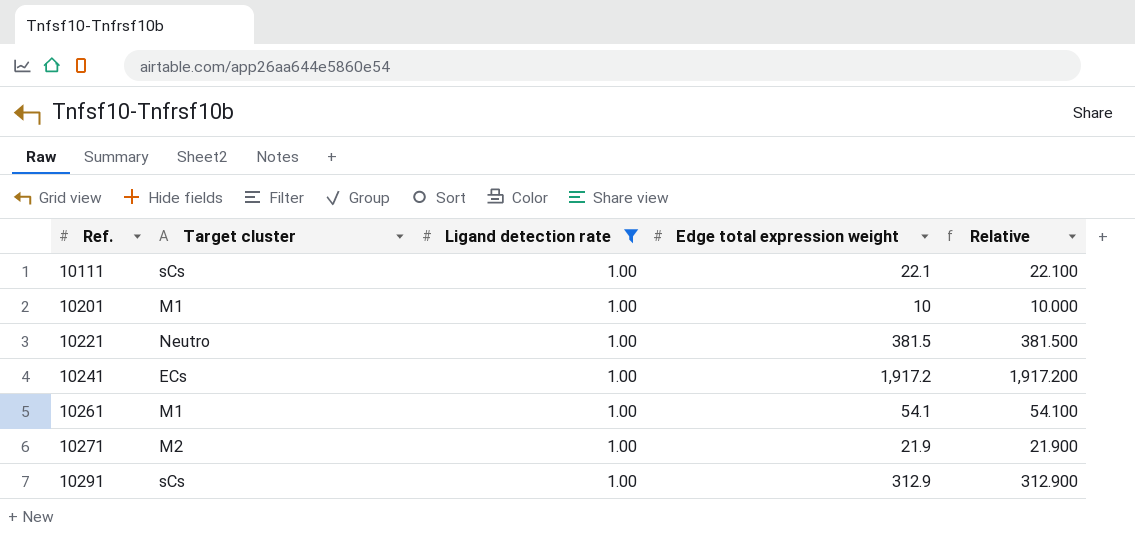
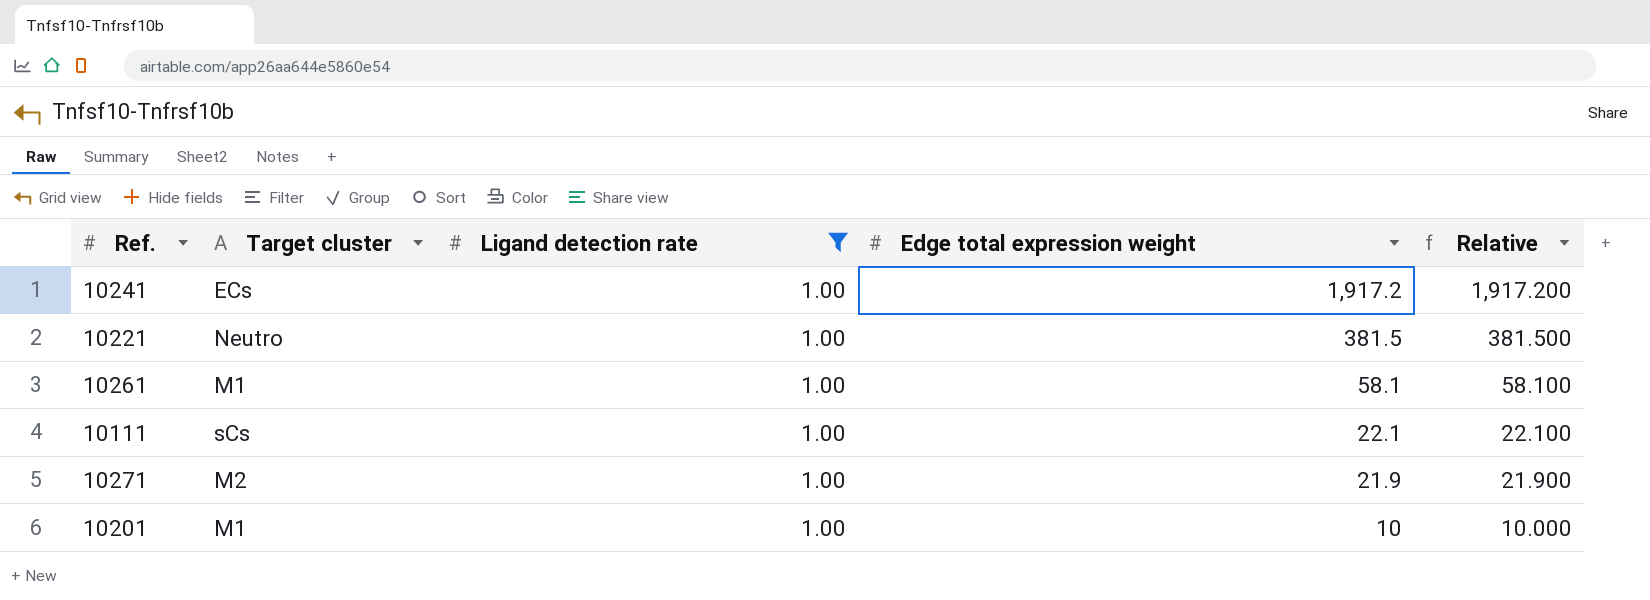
row order: Ref. ascending -> Edge total expression weight descending
row 10291: sCs | 1.00 | 312.9 | 312.900 -> none
10261 | Edge total expression weight: 54.1 -> 58.1
10261 | Relative: 54.100 -> 58.100

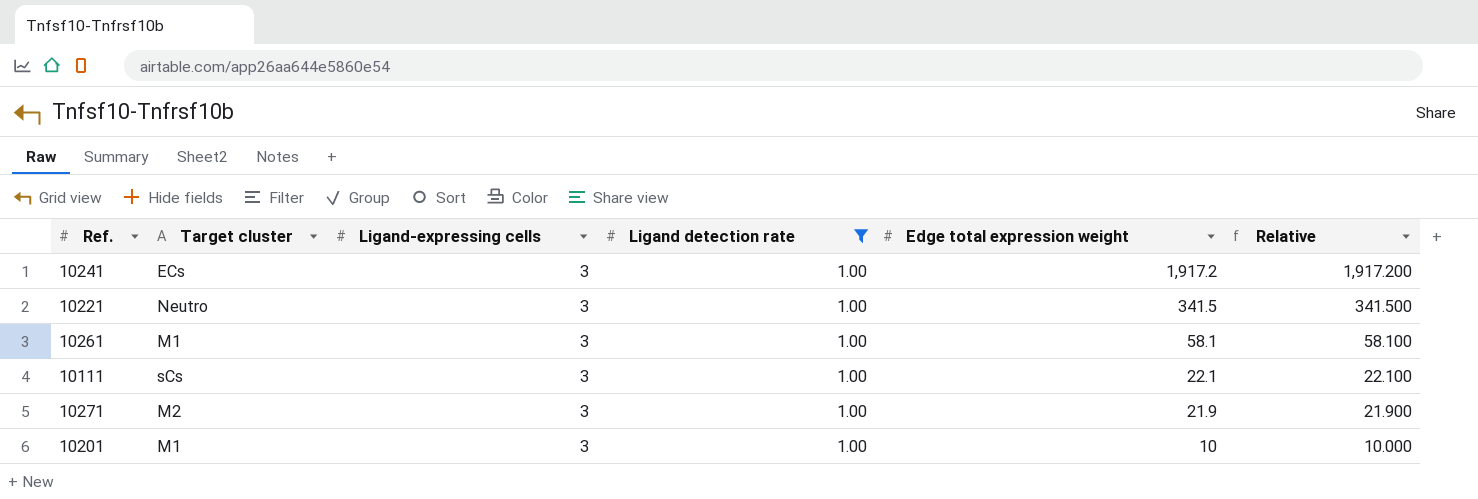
column Ligand-expressing cells | position: none -> 3
10221 | Edge total expression weight: 381.5 -> 341.5
10221 | Relative: 381.500 -> 341.500

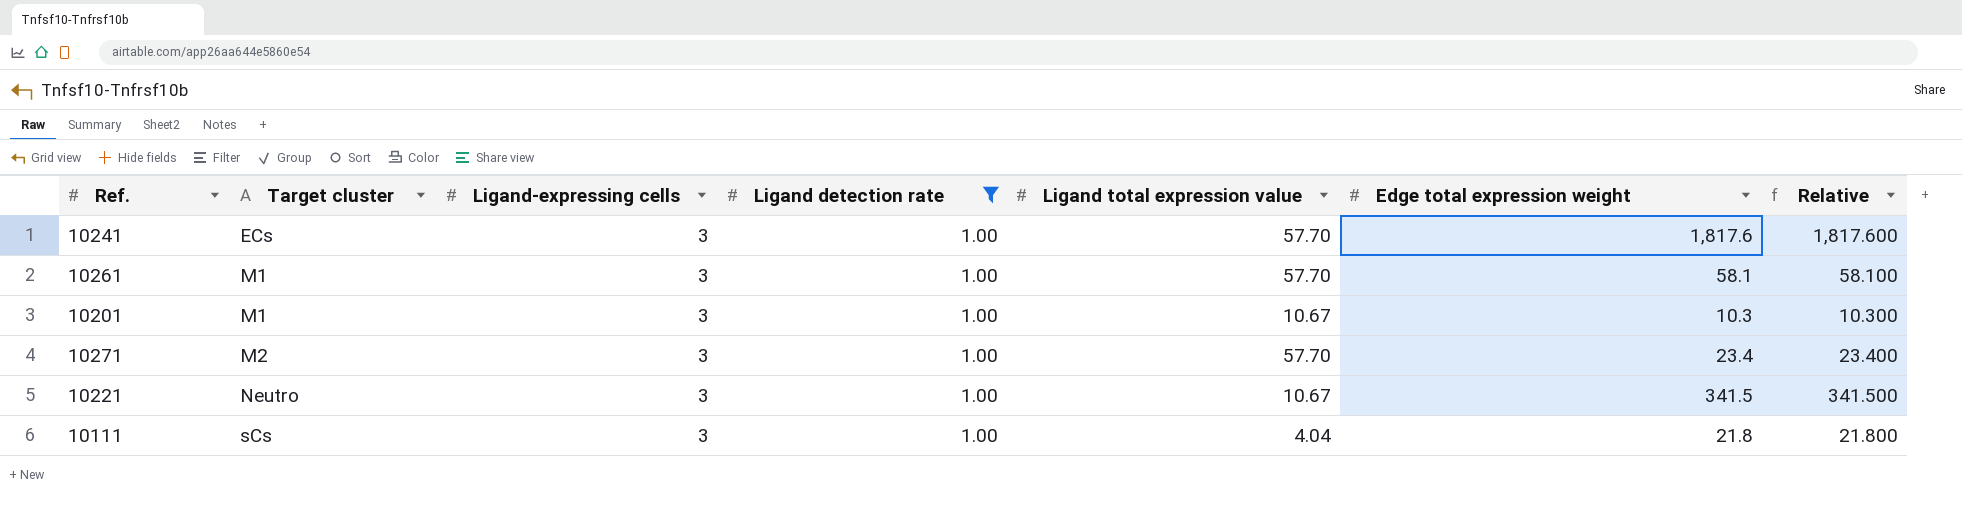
row order: Edge total expression weight descending -> Target cluster ascending
column Ligand total expression value | position: none -> 5
10241 | Edge total expression weight: 1,917.2 -> 1,817.6
10241 | Relative: 1,917.200 -> 1,817.600
10201 | Edge total expression weight: 10 -> 10.3
10201 | Relative: 10.000 -> 10.300
10271 | Edge total expression weight: 21.9 -> 23.4
10271 | Relative: 21.900 -> 23.400
10111 | Edge total expression weight: 22.1 -> 21.8
10111 | Relative: 22.100 -> 21.800

